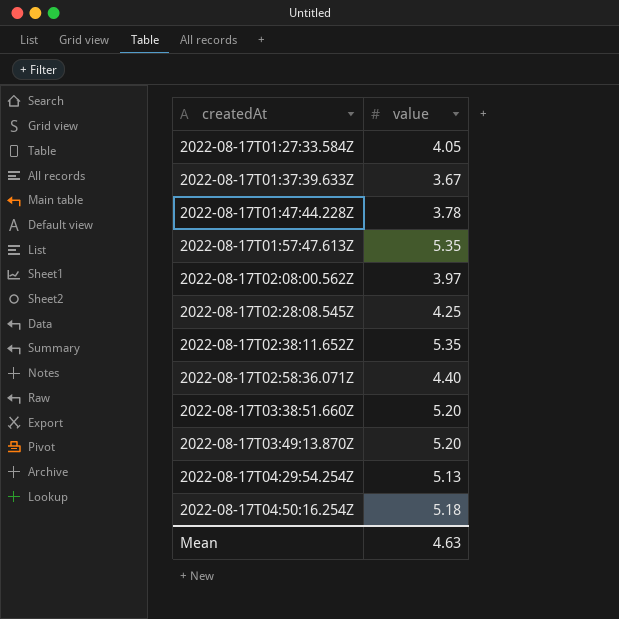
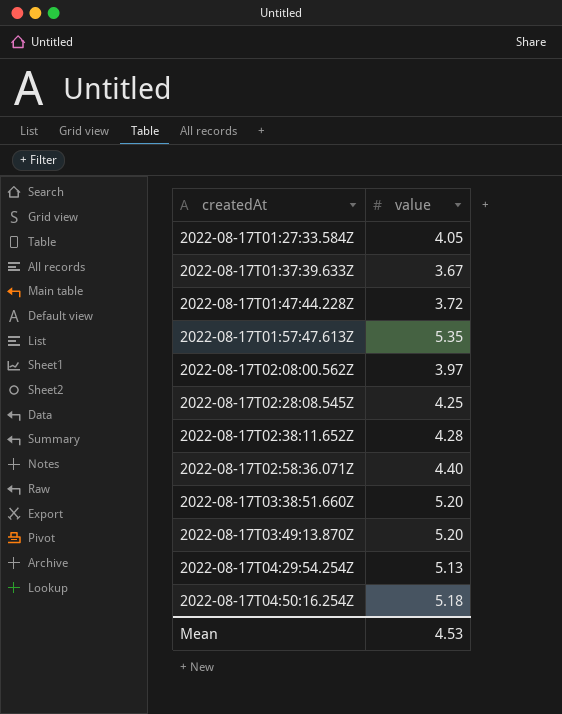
2022-08-17T01:47:44.228Z | value: 3.78 -> 3.72
2022-08-17T02:38:11.652Z | value: 5.35 -> 4.28
Mean | value: 4.63 -> 4.53

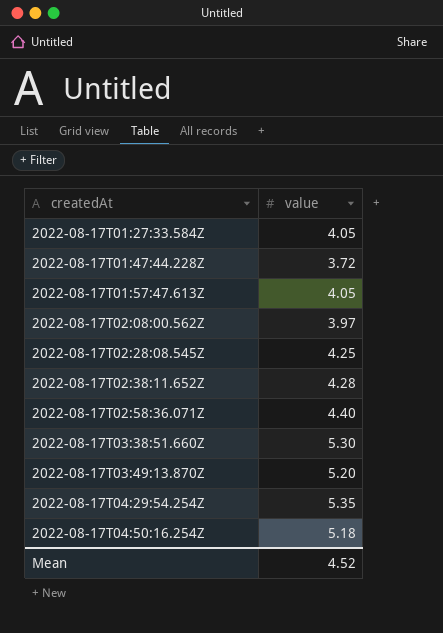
row 2022-08-17T01:37:39.633Z: 3.67 -> none
2022-08-17T01:57:47.613Z | value: 5.35 -> 4.05
2022-08-17T03:38:51.660Z | value: 5.20 -> 5.30
2022-08-17T04:29:54.254Z | value: 5.13 -> 5.35
Mean | value: 4.53 -> 4.52

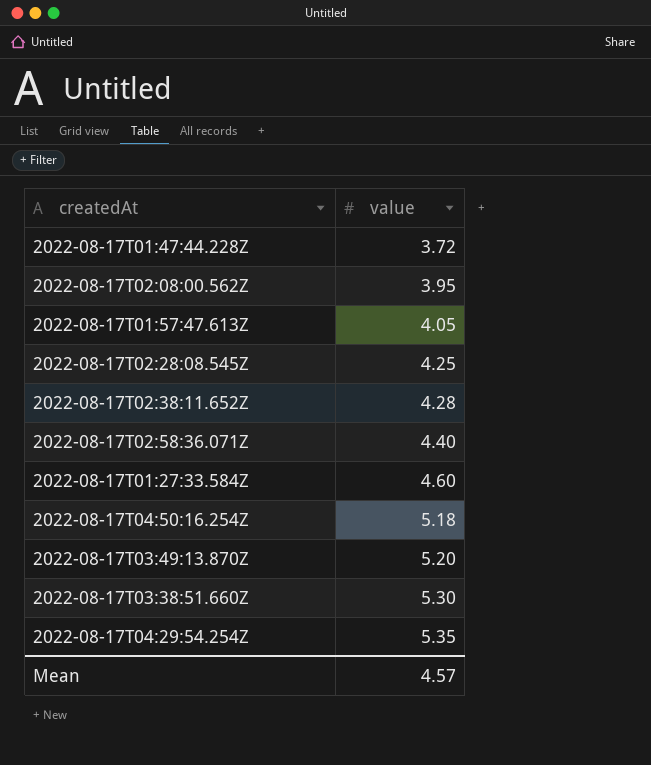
row order: createdAt ascending -> value ascending
2022-08-17T02:08:00.562Z | value: 3.97 -> 3.95
2022-08-17T01:27:33.584Z | value: 4.05 -> 4.60
Mean | value: 4.52 -> 4.57

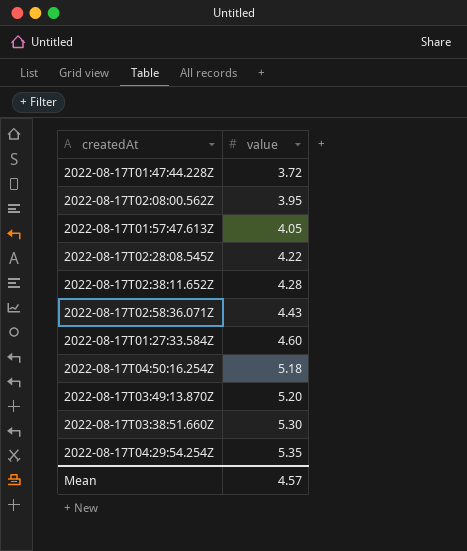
2022-08-17T02:28:08.545Z | value: 4.25 -> 4.22
2022-08-17T02:58:36.071Z | value: 4.40 -> 4.43

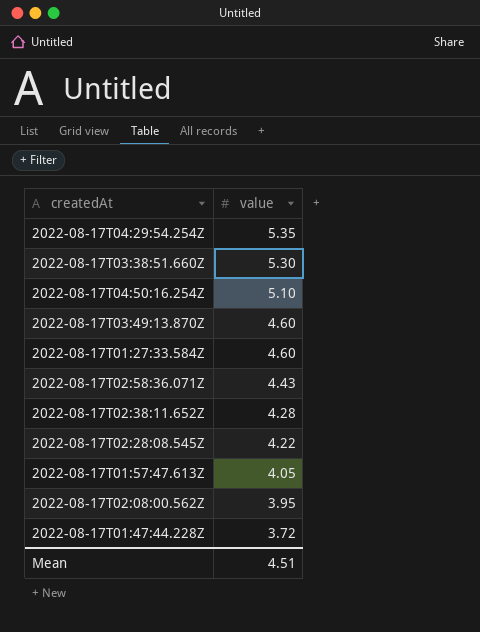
row order: value ascending -> value descending
2022-08-17T04:50:16.254Z | value: 5.18 -> 5.10
2022-08-17T03:49:13.870Z | value: 5.20 -> 4.60
Mean | value: 4.57 -> 4.51

